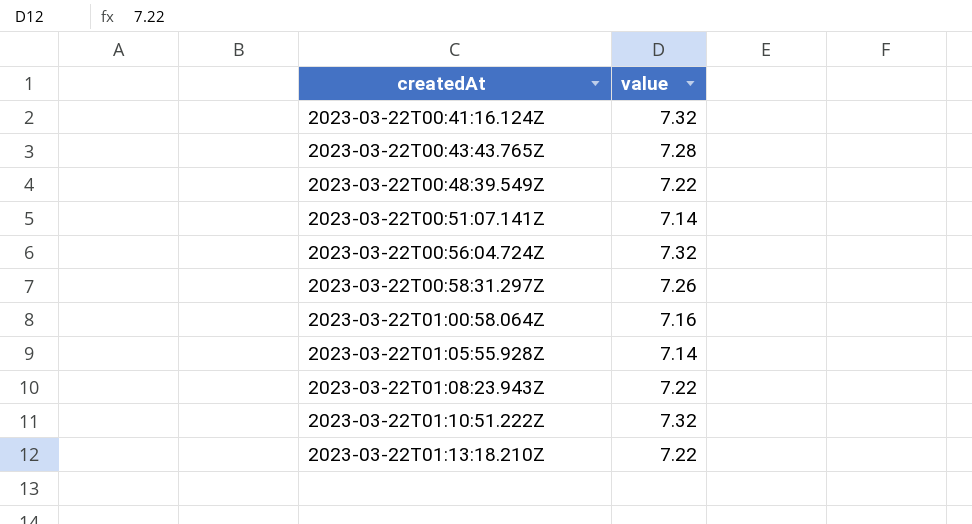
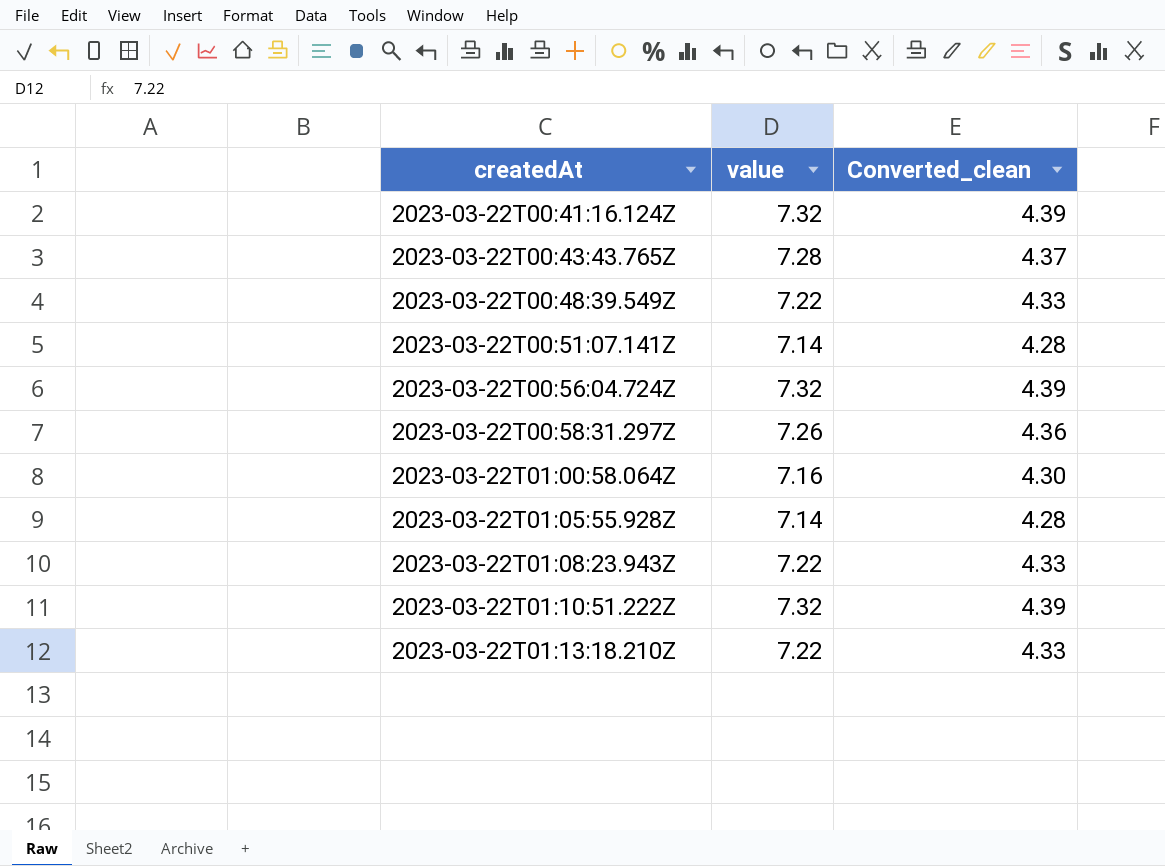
column Converted_clean | formula: none -> [value] * 0.6

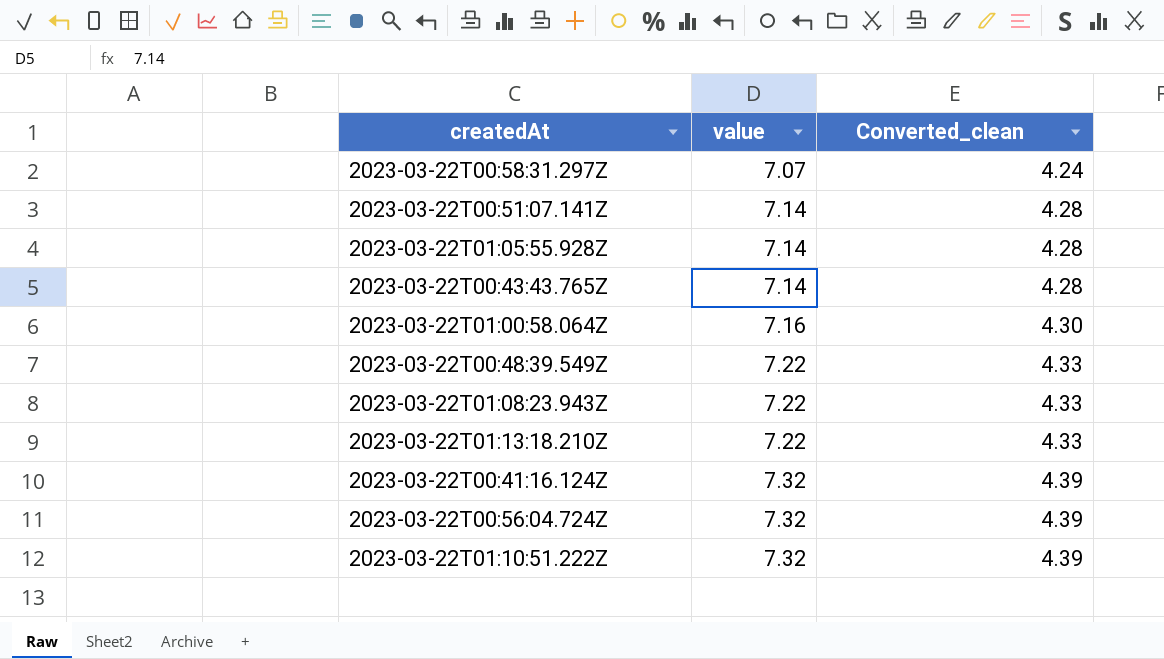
row order: createdAt ascending -> value ascending
2023-03-22T00:58:31.297Z | value: 7.26 -> 7.07
2023-03-22T00:58:31.297Z | Converted_clean: 4.36 -> 4.24
2023-03-22T00:43:43.765Z | value: 7.28 -> 7.14
2023-03-22T00:43:43.765Z | Converted_clean: 4.37 -> 4.28

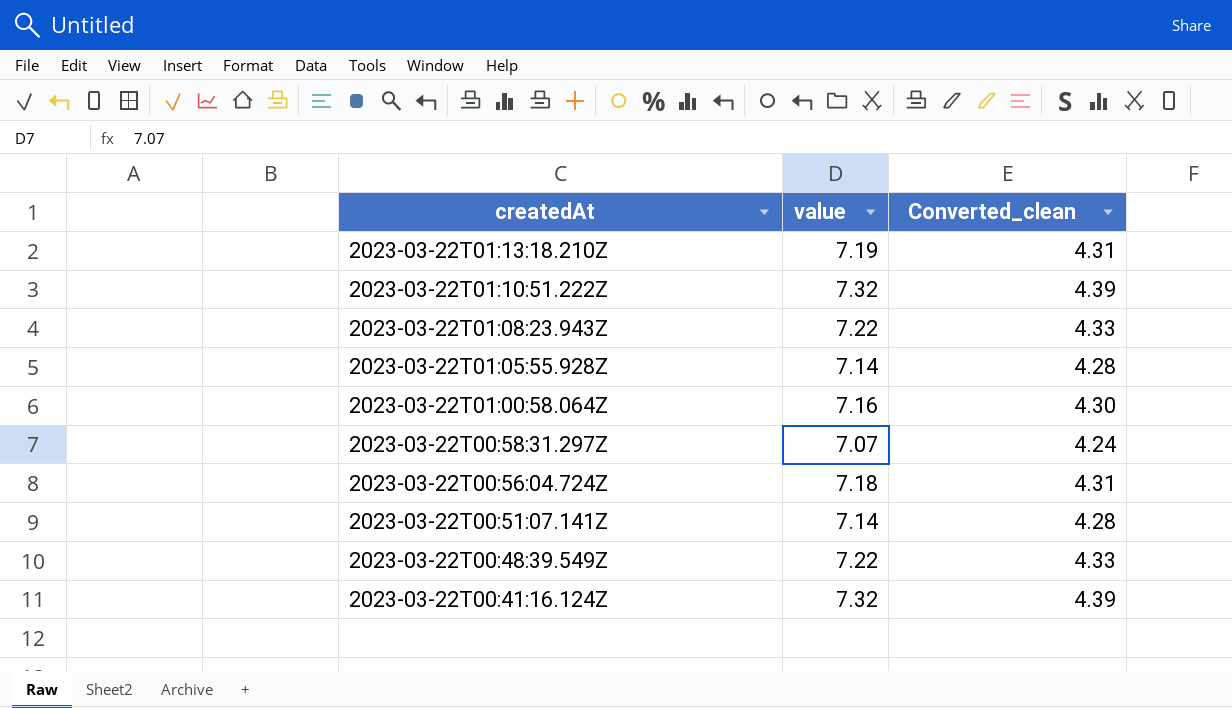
row order: value ascending -> createdAt descending
row 2023-03-22T00:43:43.765Z: 7.14 | 4.28 -> none
2023-03-22T01:13:18.210Z | value: 7.22 -> 7.19
2023-03-22T01:13:18.210Z | Converted_clean: 4.33 -> 4.31
2023-03-22T00:56:04.724Z | value: 7.32 -> 7.18
2023-03-22T00:56:04.724Z | Converted_clean: 4.39 -> 4.31

